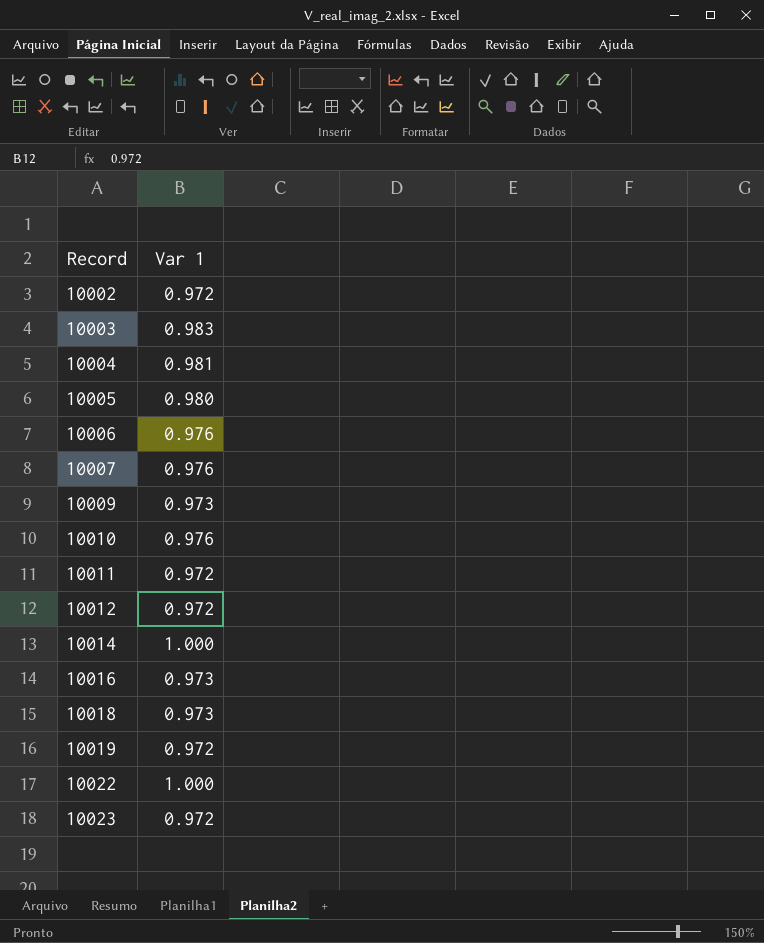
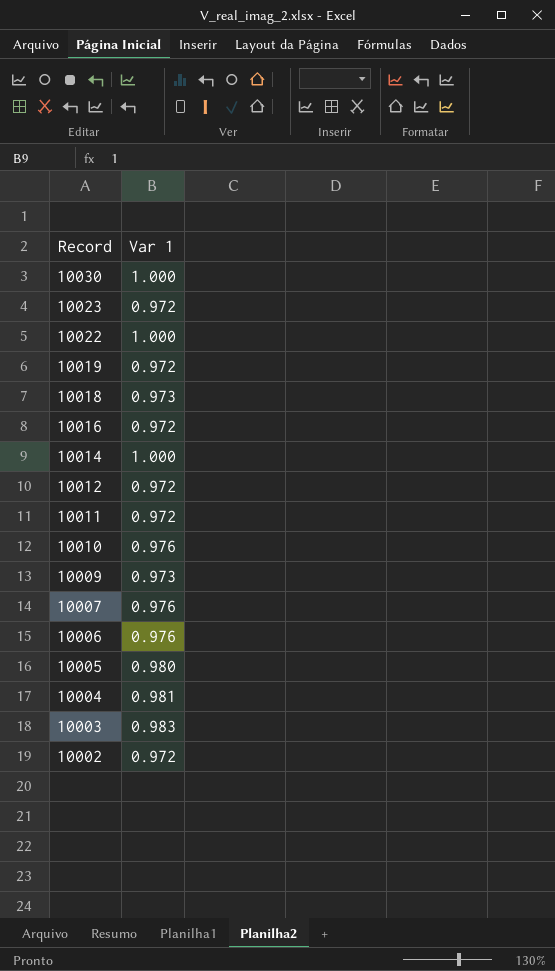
row order: Record ascending -> Record descending
row 10030: none -> 1.000
10016 | Var 1: 0.973 -> 0.972

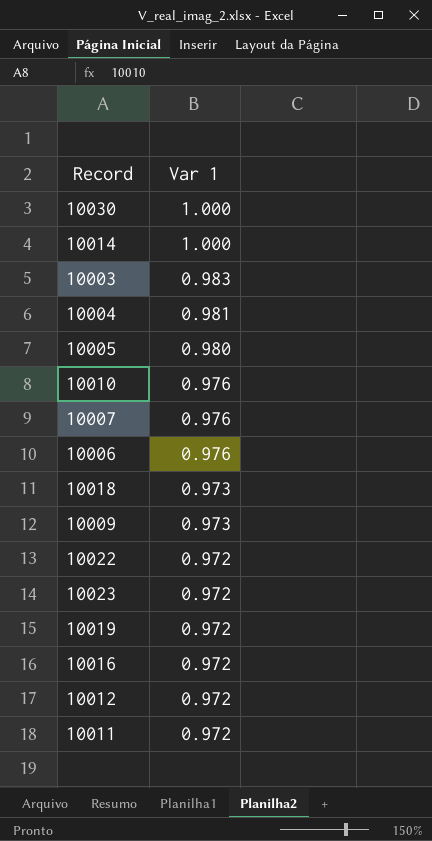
row order: Record descending -> Var 1 descending
row 10002: 0.972 -> none
10022 | Var 1: 1.000 -> 0.972

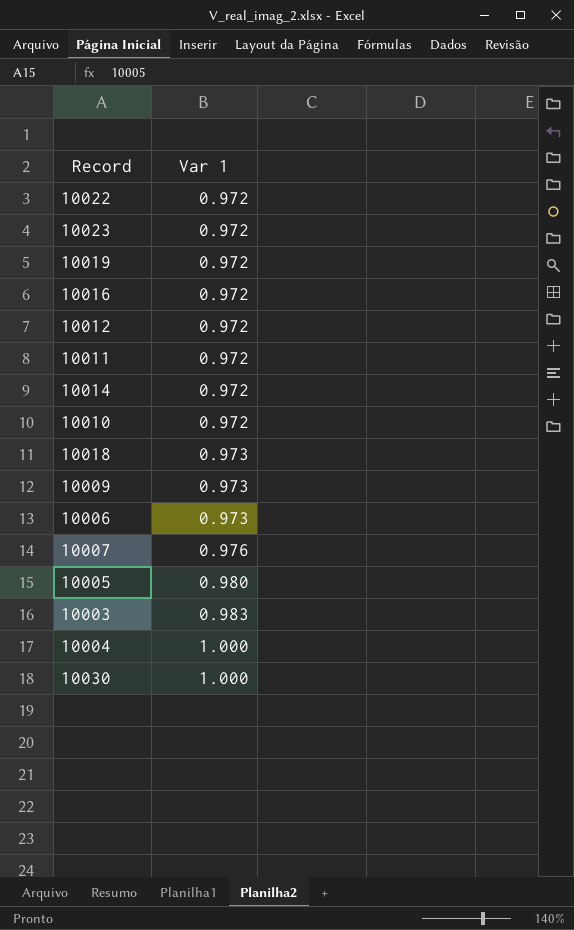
row order: Var 1 descending -> Var 1 ascending
10014 | Var 1: 1.000 -> 0.972
10010 | Var 1: 0.976 -> 0.972
10006 | Var 1: 0.976 -> 0.973
10004 | Var 1: 0.981 -> 1.000

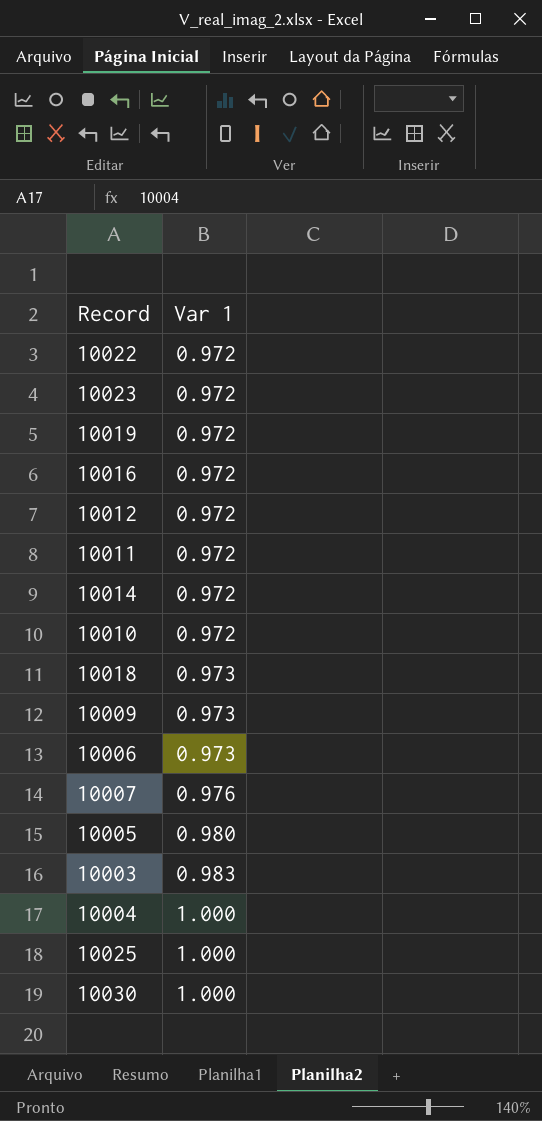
row 10025: none -> 1.000

